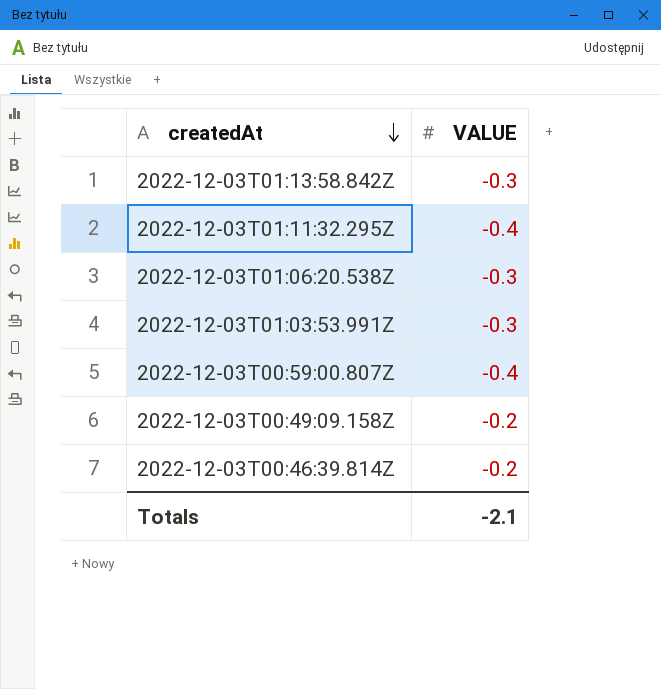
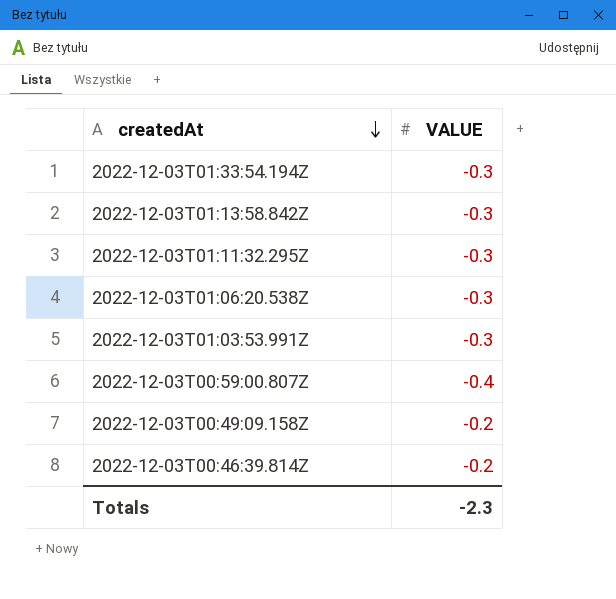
row 2022-12-03T01:33:54.194Z: none -> -0.3
2022-12-03T01:11:32.295Z | VALUE: -0.4 -> -0.3
Totals | VALUE: -2.1 -> -2.3

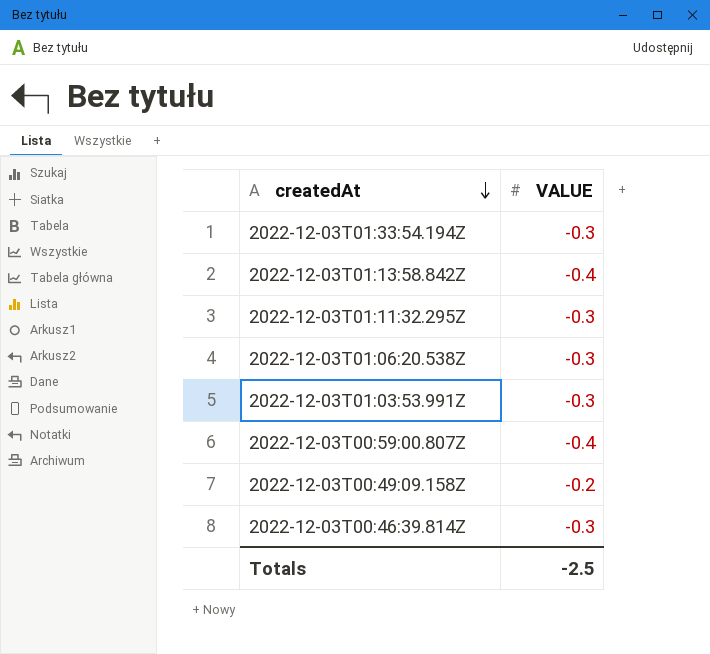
2022-12-03T01:13:58.842Z | VALUE: -0.3 -> -0.4
2022-12-03T00:46:39.814Z | VALUE: -0.2 -> -0.3
Totals | VALUE: -2.3 -> -2.5

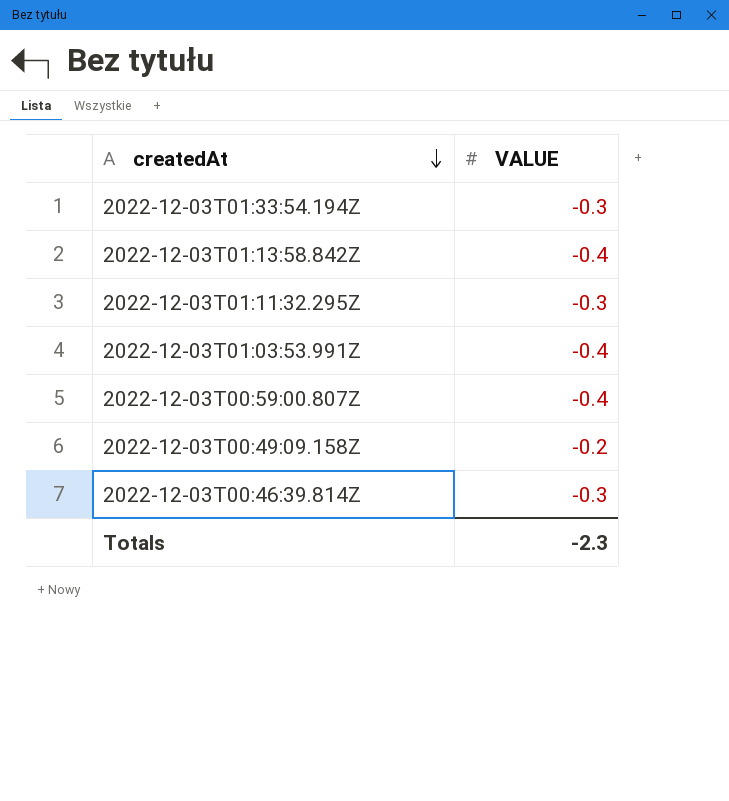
row 2022-12-03T01:06:20.538Z: -0.3 -> none
2022-12-03T01:03:53.991Z | VALUE: -0.3 -> -0.4
Totals | VALUE: -2.5 -> -2.3

